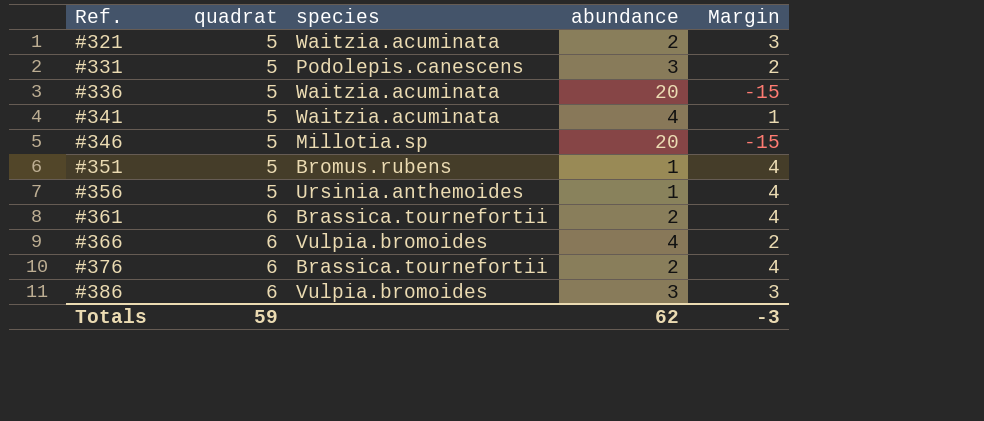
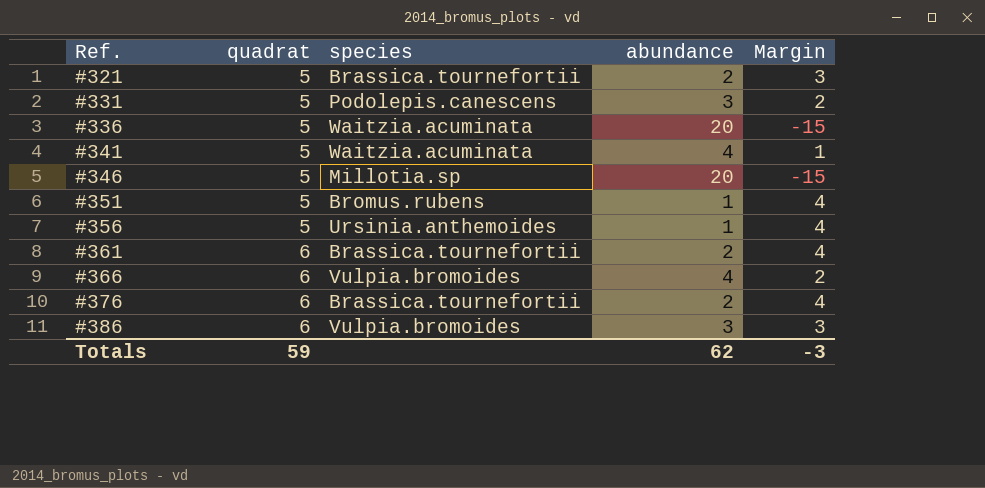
#321 | species: Waitzia.acuminata -> Brassica.tournefortii

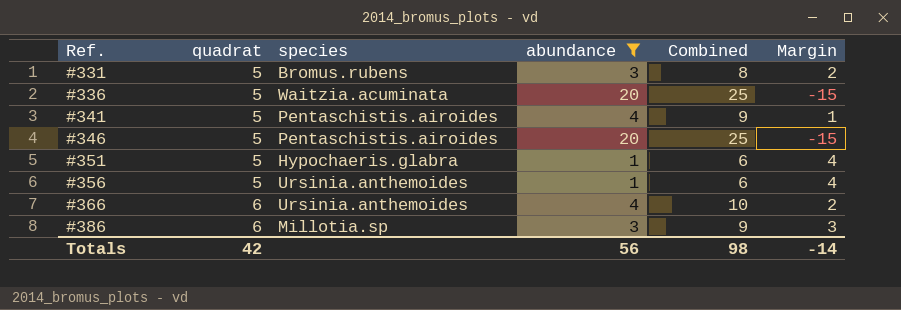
filter: none -> abundance != 2
column Combined | formula: none -> [quadrat] + [abundance]
#331 | species: Podolepis.canescens -> Bromus.rubens
#341 | species: Waitzia.acuminata -> Pentaschistis.airoides
#346 | species: Millotia.sp -> Pentaschistis.airoides
#351 | species: Bromus.rubens -> Hypochaeris.glabra
#366 | species: Vulpia.bromoides -> Ursinia.anthemoides
#386 | species: Vulpia.bromoides -> Millotia.sp
Totals | quadrat: 59 -> 42
Totals | abundance: 62 -> 56
Totals | Margin: -3 -> -14

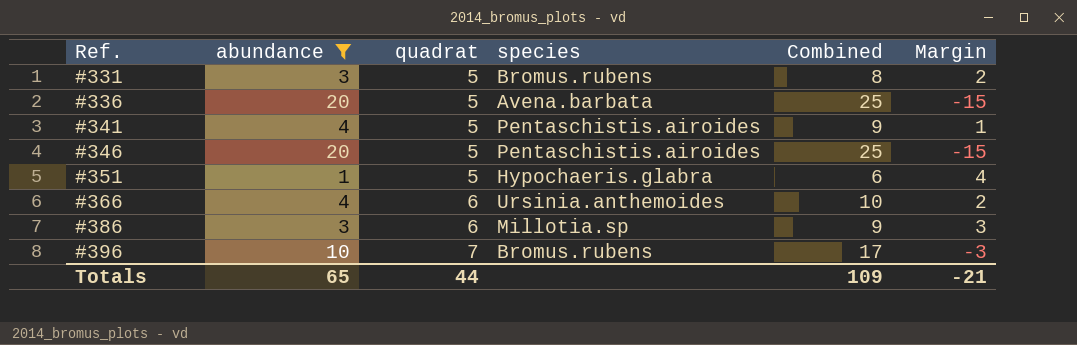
column abundance | position: 4 -> 2
row #356: 5 | Ursinia.anthemoides | 1 | 6 | 4 -> none
#336 | species: Waitzia.acuminata -> Avena.barbata
row #396: none -> 10 | 7 | Bromus.rubens | 17 | -3
Totals | abundance: 56 -> 65
Totals | quadrat: 42 -> 44
Totals | Combined: 98 -> 109
Totals | Margin: -14 -> -21

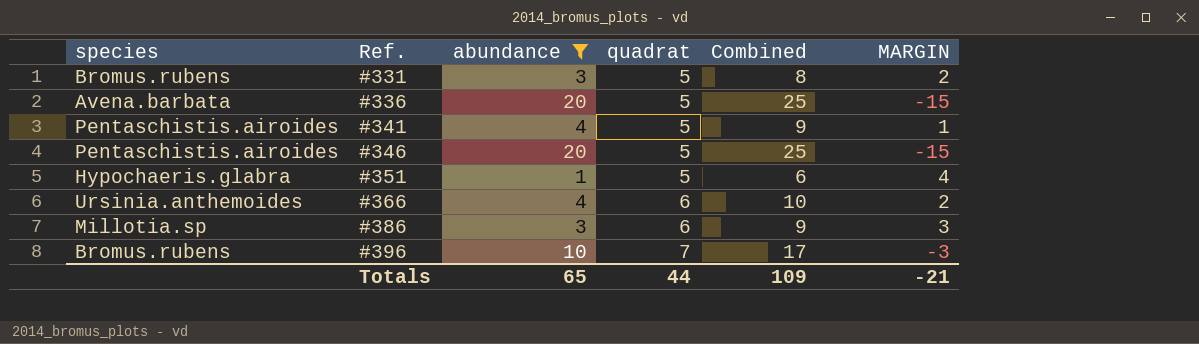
column species | position: 4 -> 1
column name: Margin -> MARGIN

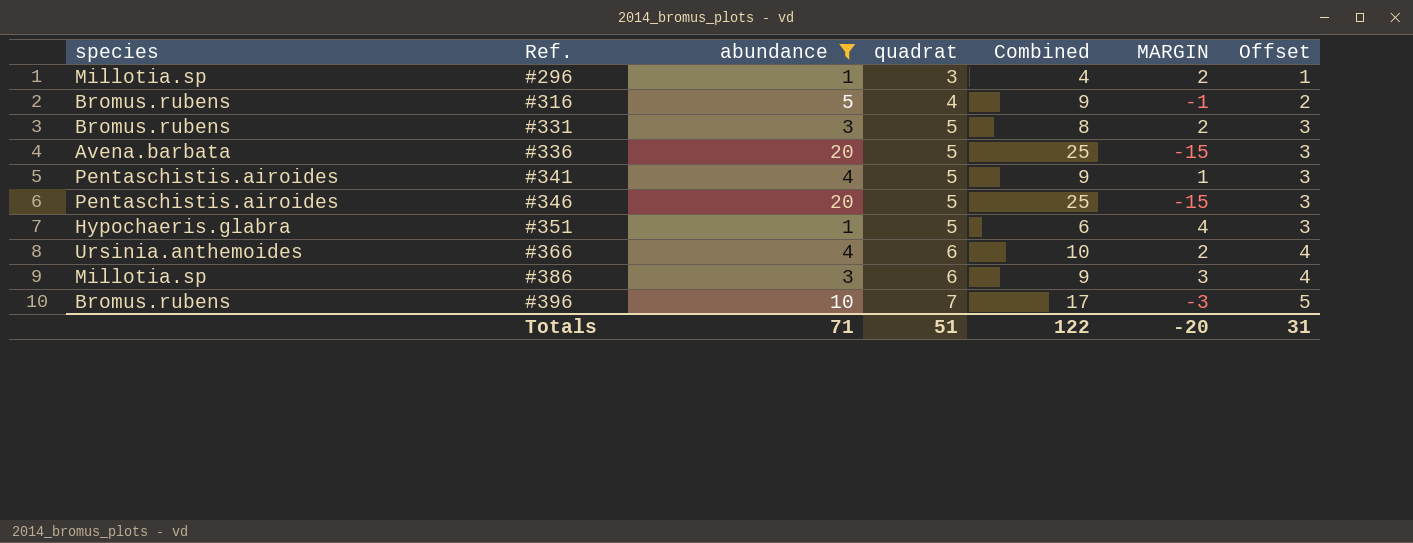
column Offset | formula: none -> [quadrat] - 2
row #296: none -> Millotia.sp | 1 | 3 | 4 | 2 | 1
row #316: none -> Bromus.rubens | 5 | 4 | 9 | -1 | 2
Totals | abundance: 65 -> 71
Totals | quadrat: 44 -> 51
Totals | Combined: 109 -> 122
Totals | MARGIN: -21 -> -20

